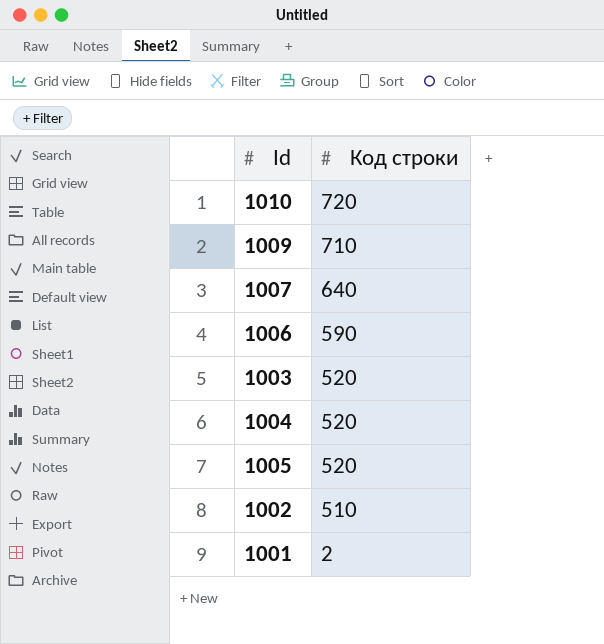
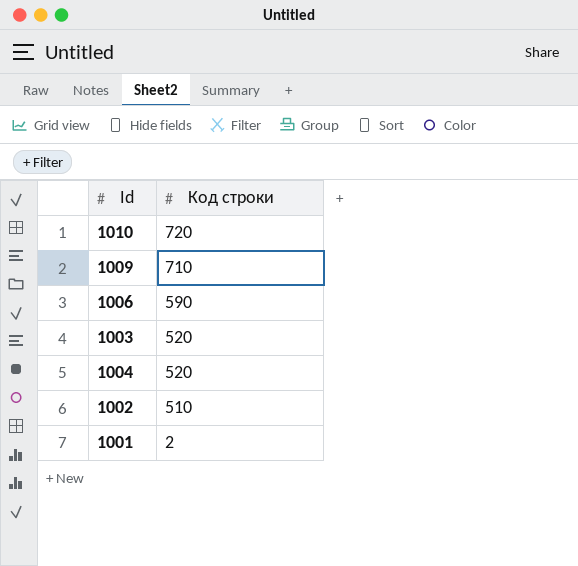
row 1007: 640 -> none
row 1005: 520 -> none

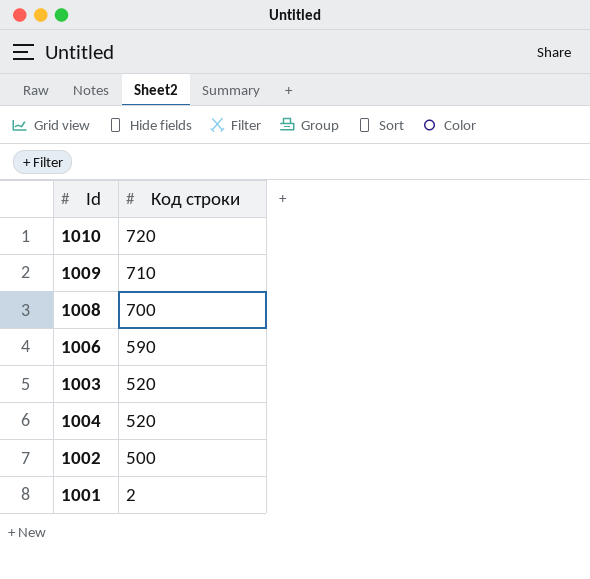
row 1008: none -> 700
1002 | Код строки: 510 -> 500

